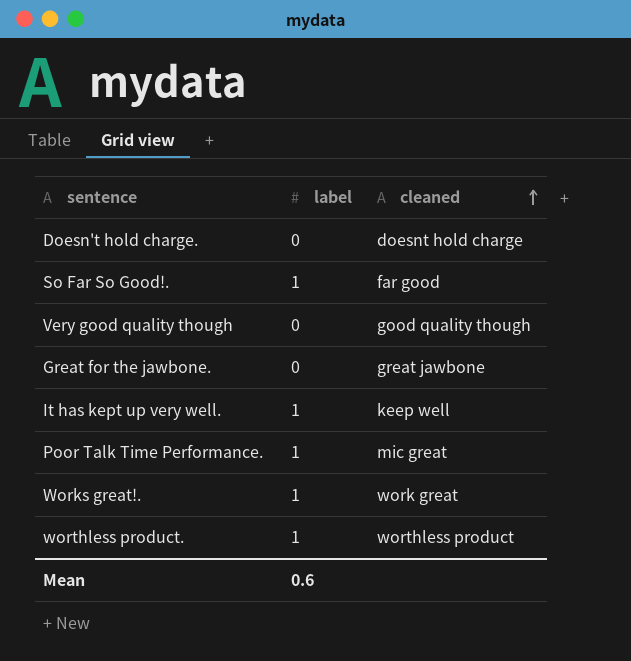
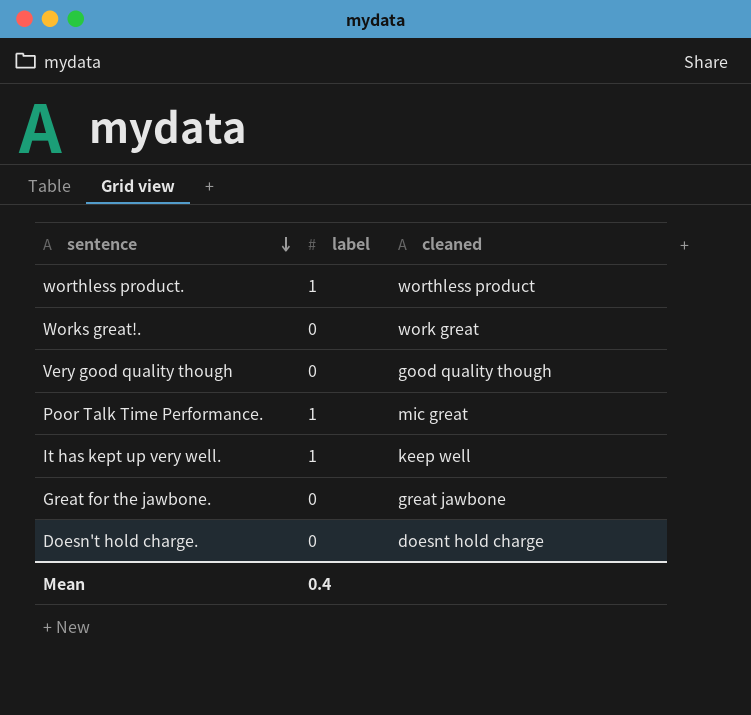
row order: cleaned ascending -> sentence descending
row So Far So Good!.: 1 | far good -> none
Works great!. | label: 1 -> 0
Mean | label: 0.6 -> 0.4

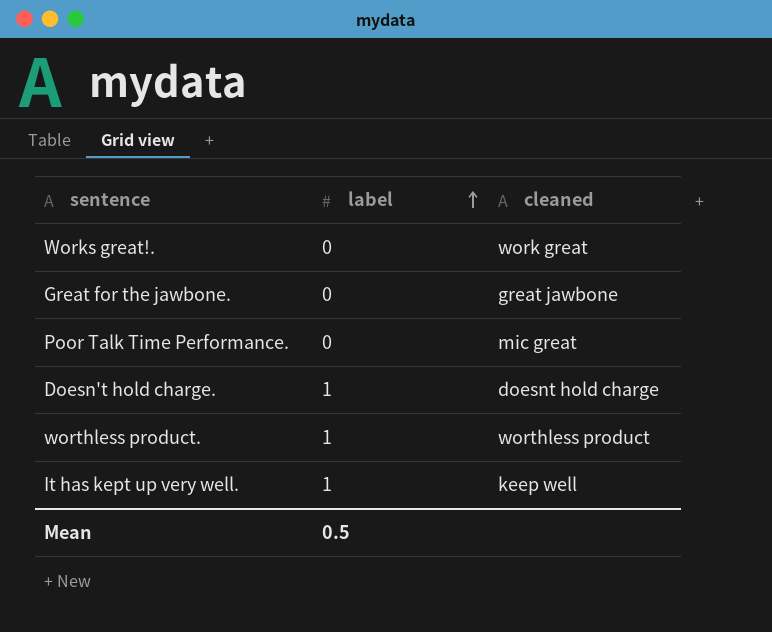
row order: sentence descending -> label ascending
row Very good quality though: 0 | good quality though -> none
Poor Talk Time Performance. | label: 1 -> 0
Doesn't hold charge. | label: 0 -> 1
Mean | label: 0.4 -> 0.5

